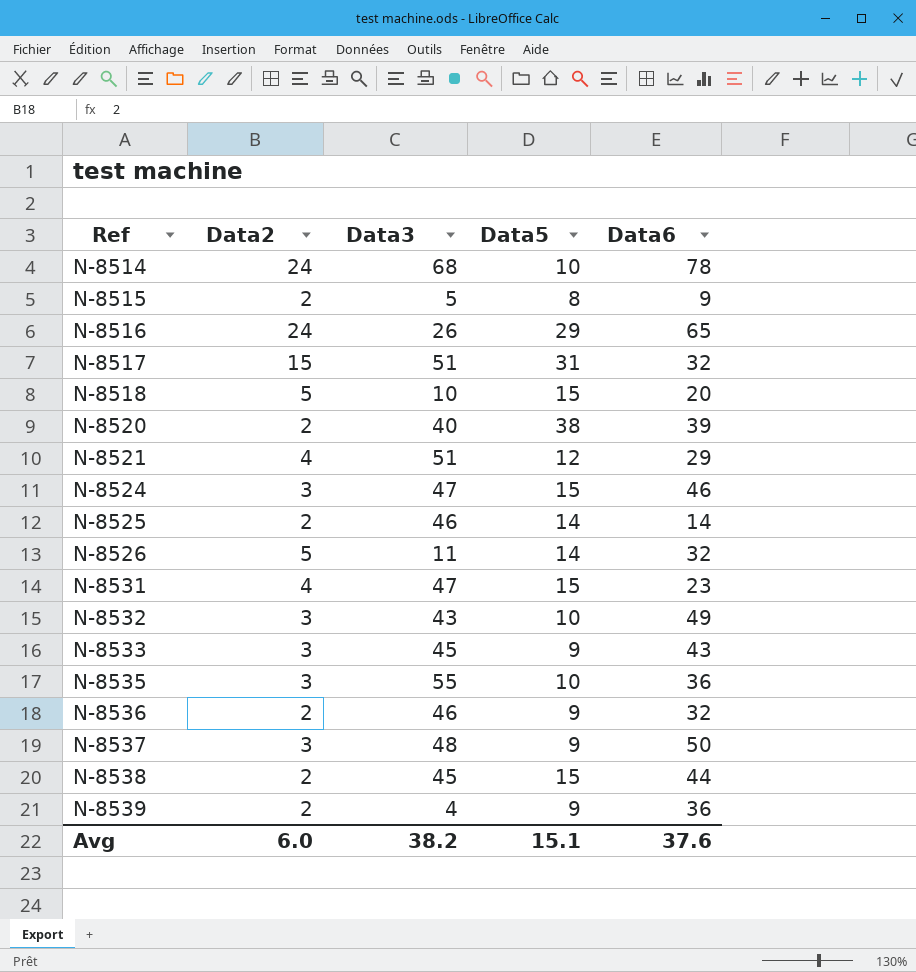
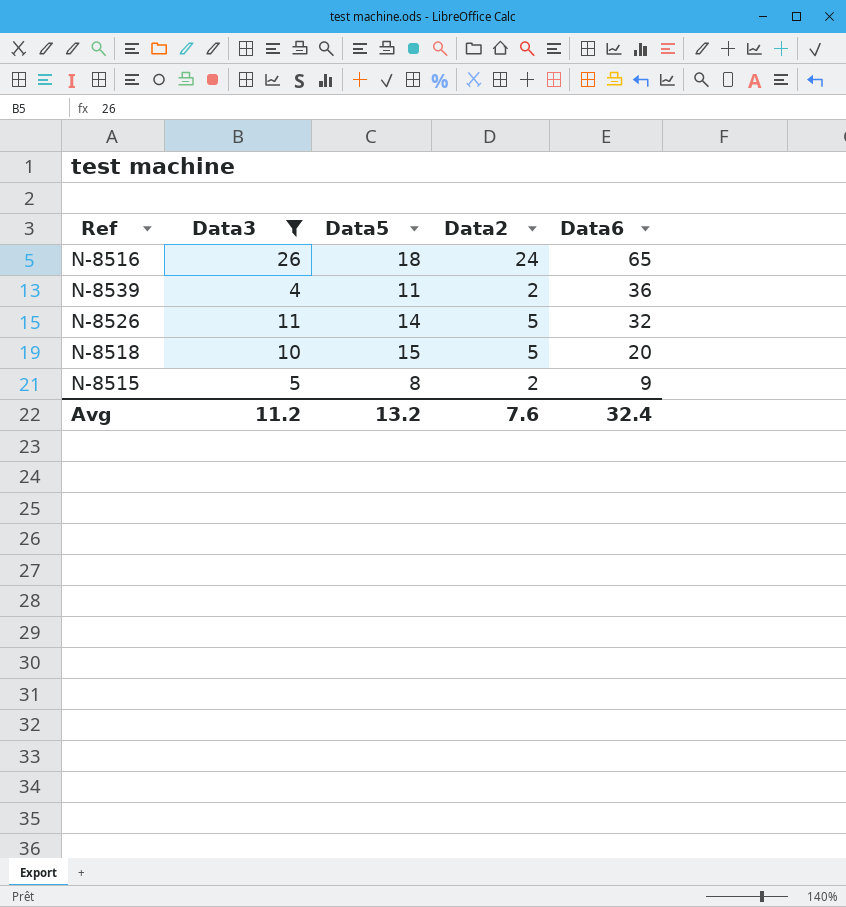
filter: none -> Data3 <= 26
row order: Ref ascending -> Data6 descending
column Data2 | position: 2 -> 4
N-8516 | Data5: 29 -> 18
N-8539 | Data5: 9 -> 11
Avg | Data3: 38.2 -> 11.2
Avg | Data5: 15.1 -> 13.2
Avg | Data2: 6.0 -> 7.6
Avg | Data6: 37.6 -> 32.4

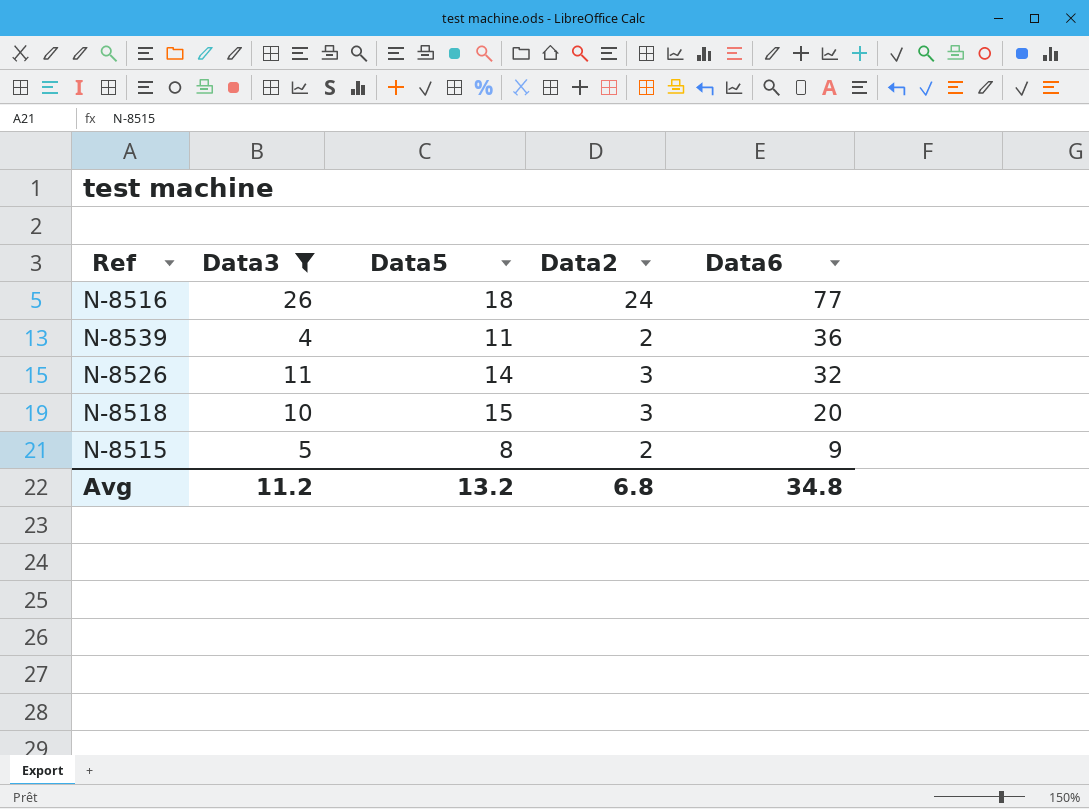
N-8516 | Data6: 65 -> 77
N-8526 | Data2: 5 -> 3
N-8518 | Data2: 5 -> 3
Avg | Data2: 7.6 -> 6.8
Avg | Data6: 32.4 -> 34.8

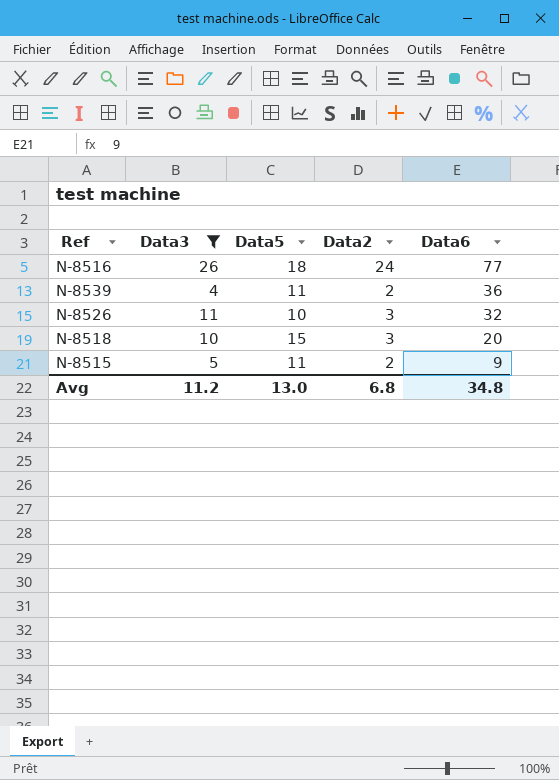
N-8526 | Data5: 14 -> 10
N-8515 | Data5: 8 -> 11
Avg | Data5: 13.2 -> 13.0

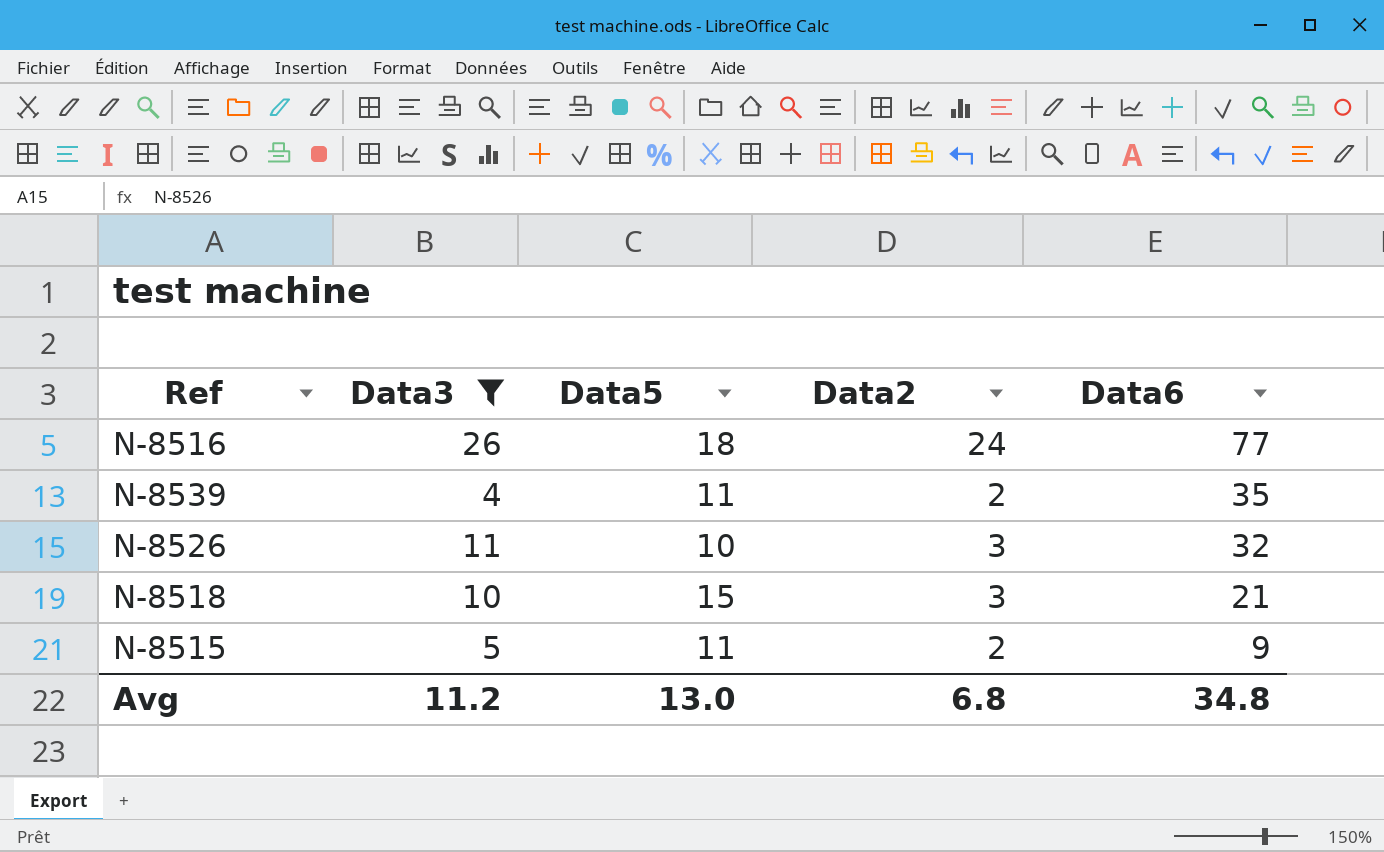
N-8539 | Data6: 36 -> 35
N-8518 | Data6: 20 -> 21

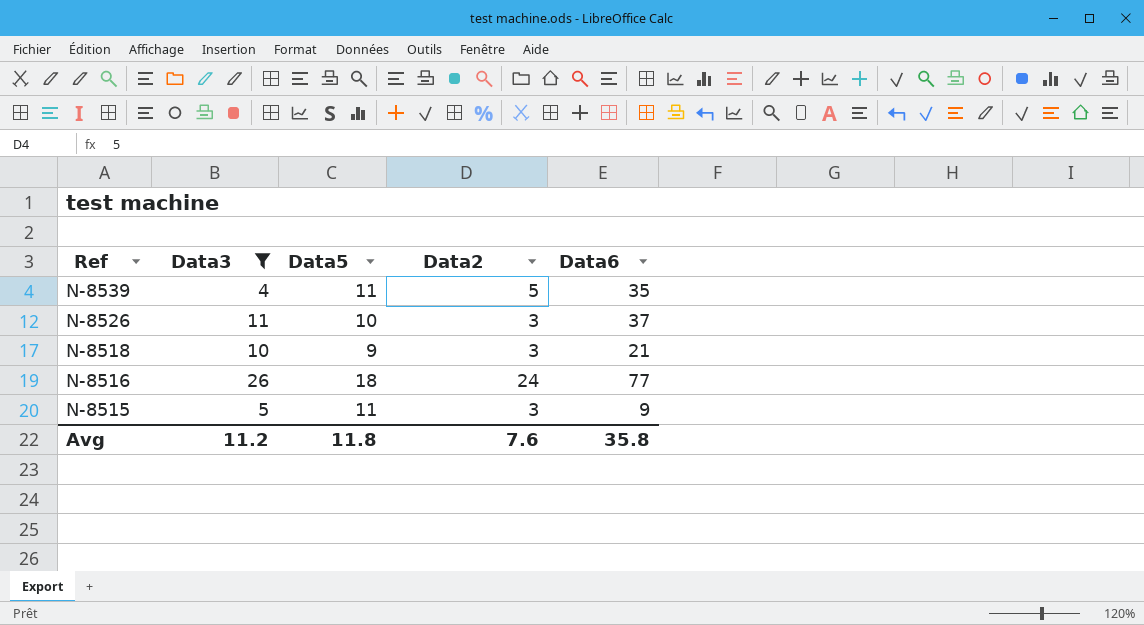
row order: Data6 descending -> Ref descending
N-8539 | Data2: 2 -> 5
N-8526 | Data6: 32 -> 37
N-8518 | Data5: 15 -> 9
N-8515 | Data2: 2 -> 3
Avg | Data5: 13.0 -> 11.8
Avg | Data2: 6.8 -> 7.6
Avg | Data6: 34.8 -> 35.8

